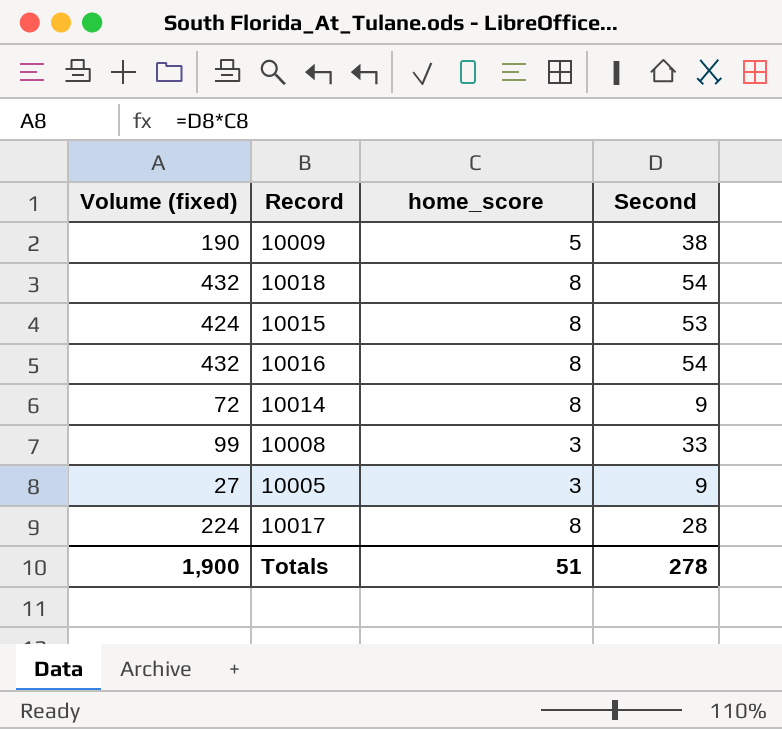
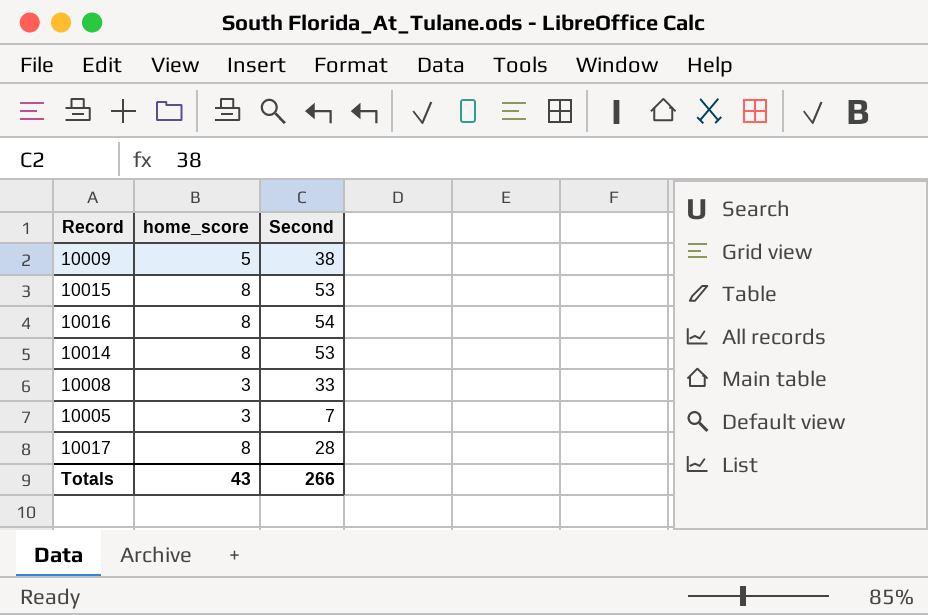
column Volume (fixed) | formula: [home_score] * [Second] -> none
row 10018: 432 | 8 | 54 -> none
10014 | Second: 9 -> 53
10005 | Second: 9 -> 7
Totals | home_score: 51 -> 43
Totals | Second: 278 -> 266

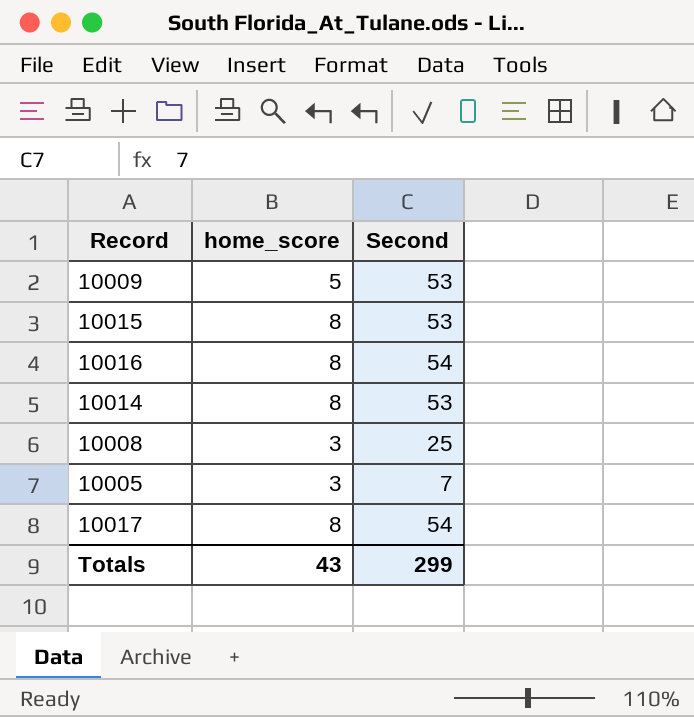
10009 | Second: 38 -> 53
10008 | Second: 33 -> 25
10017 | Second: 28 -> 54
Totals | Second: 266 -> 299

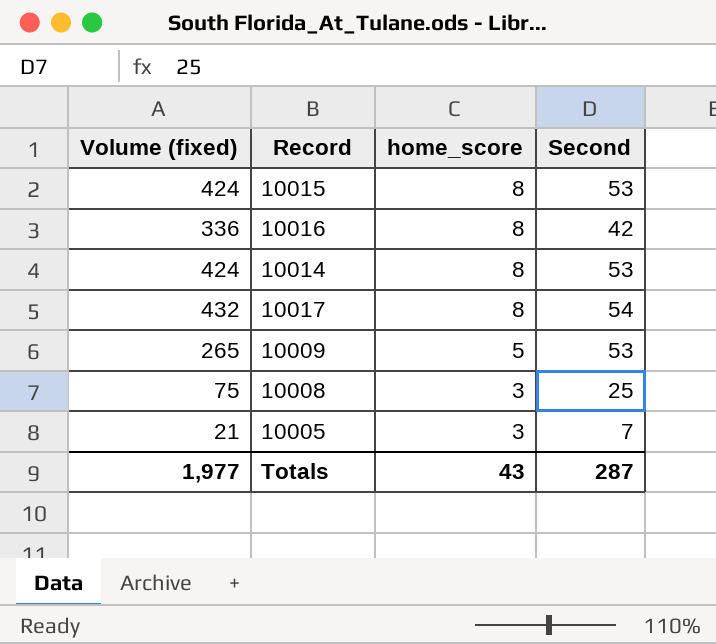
row order: none -> home_score descending
column Volume (fixed) | formula: none -> [home_score] * [Second]
10016 | Second: 54 -> 42
Totals | Second: 299 -> 287

